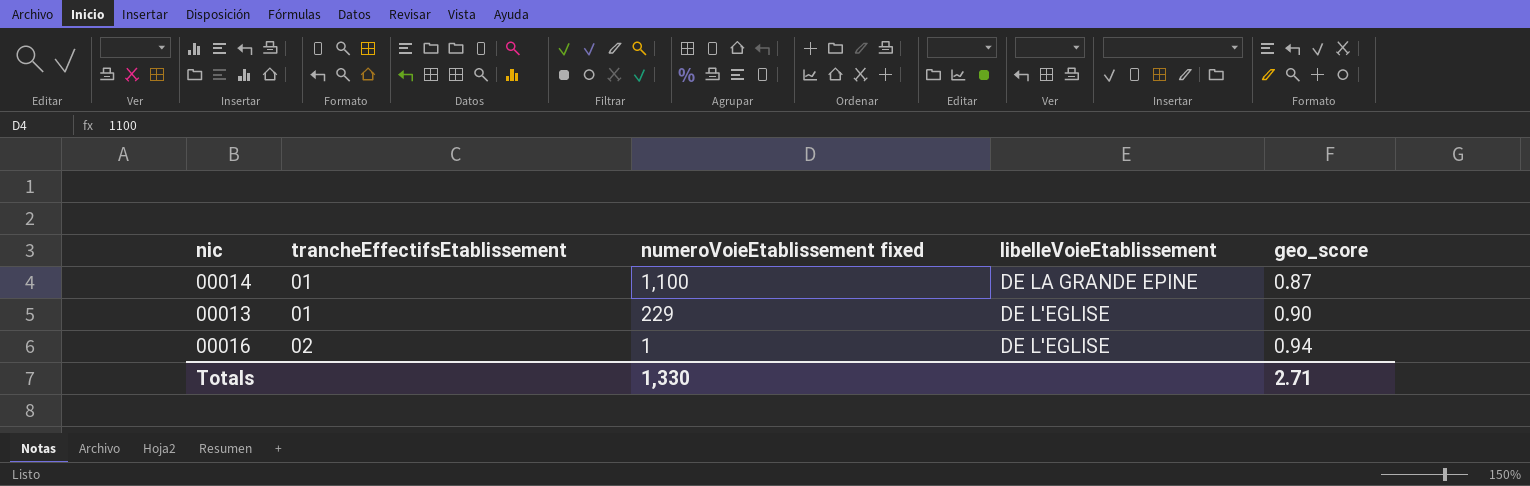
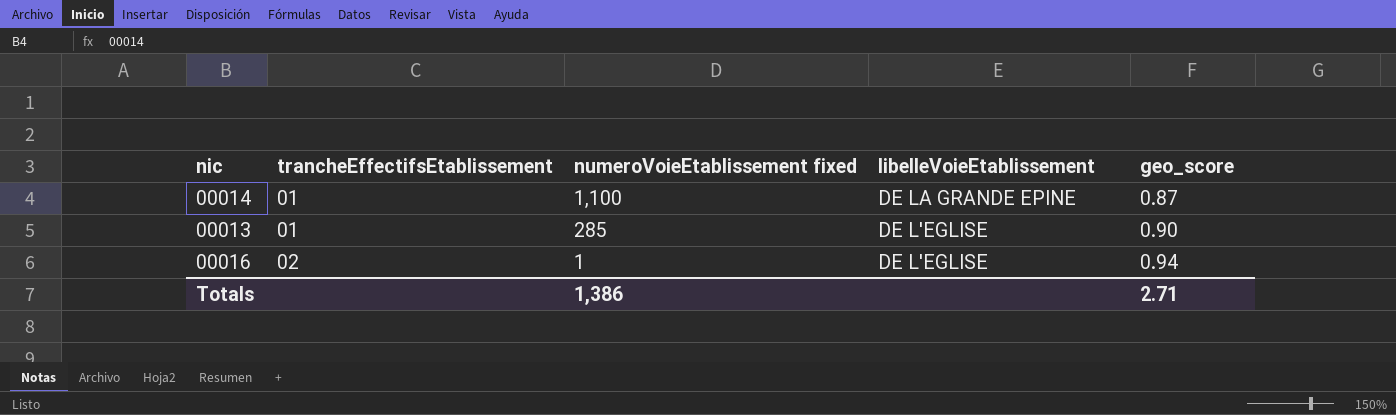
00013 | numeroVoieEtablissement fixed: 229 -> 285
Totals | numeroVoieEtablissement fixed: 1,330 -> 1,386

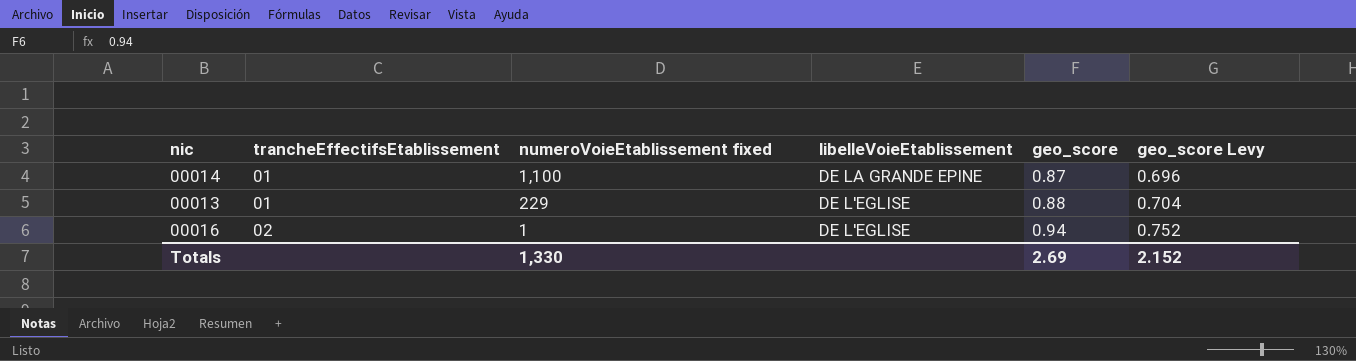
column geo_score Levy | formula: none -> [geo_score] * 0.8
00013 | numeroVoieEtablissement fixed: 285 -> 229
00013 | geo_score: 0.90 -> 0.88
Totals | numeroVoieEtablissement fixed: 1,386 -> 1,330
Totals | geo_score: 2.71 -> 2.69

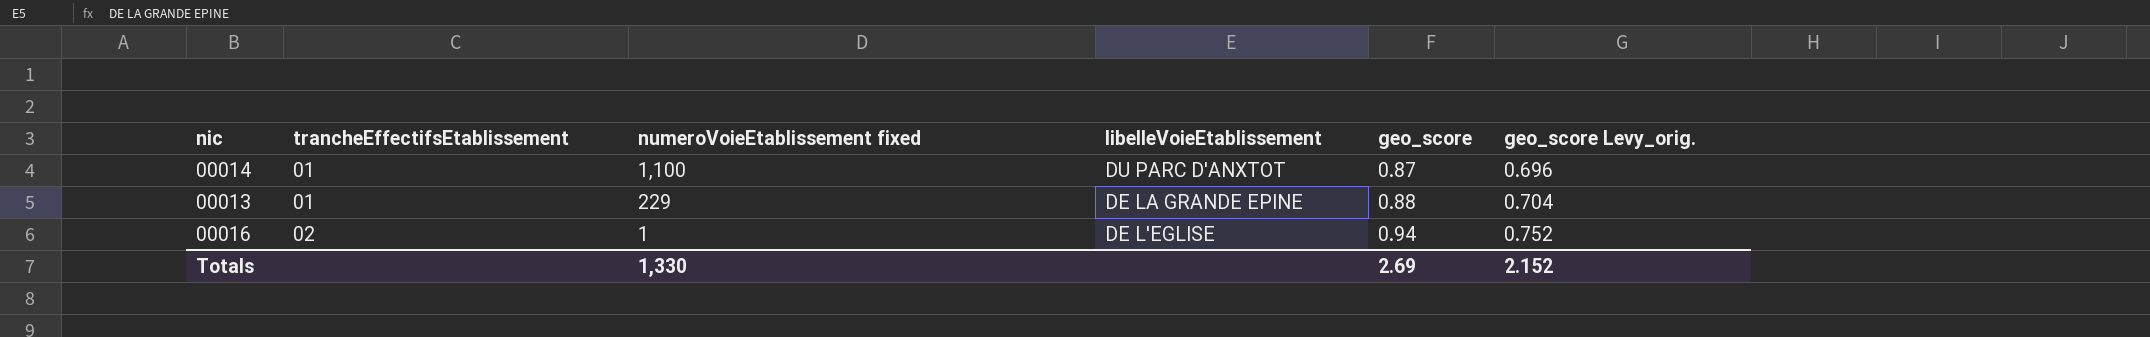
column name: geo_score Levy -> geo_score Levy_orig.
00014 | libelleVoieEtablissement: DE LA GRANDE EPINE -> DU PARC D'ANXTOT
00013 | libelleVoieEtablissement: DE L'EGLISE -> DE LA GRANDE EPINE

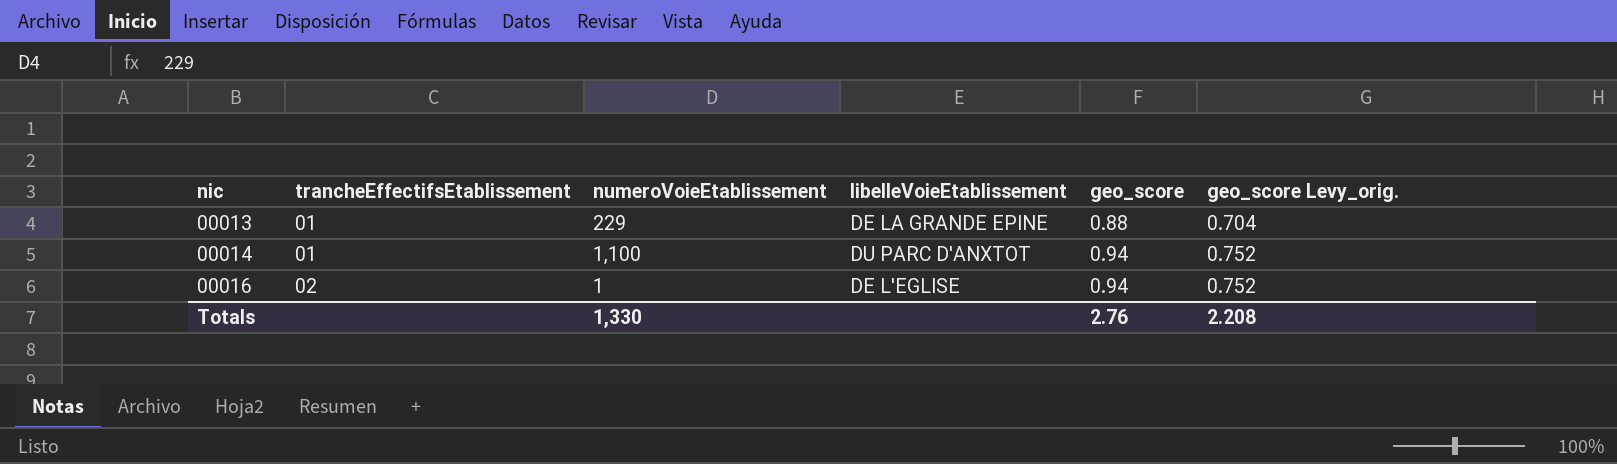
row order: trancheEffectifsEtablissement ascending -> nic ascending
column name: numeroVoieEtablissement fixed -> numeroVoieEtablissement
00014 | geo_score: 0.87 -> 0.94
00014 | geo_score Levy_orig.: 0.696 -> 0.752
Totals | geo_score: 2.69 -> 2.76
Totals | geo_score Levy_orig.: 2.152 -> 2.208

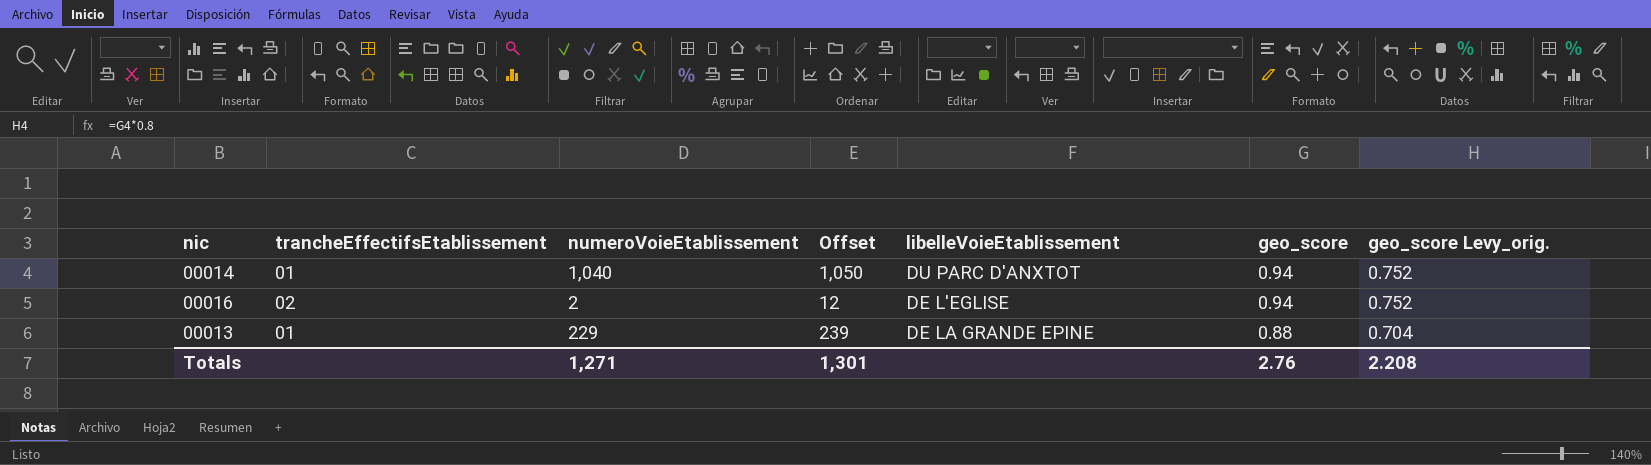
row order: nic ascending -> geo_score descending
column Offset | formula: none -> [numeroVoieEtablissement] + 10
00014 | numeroVoieEtablissement: 1,100 -> 1,040
00016 | numeroVoieEtablissement: 1 -> 2
Totals | numeroVoieEtablissement: 1,330 -> 1,271

